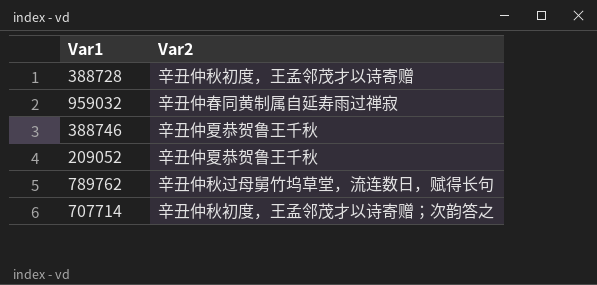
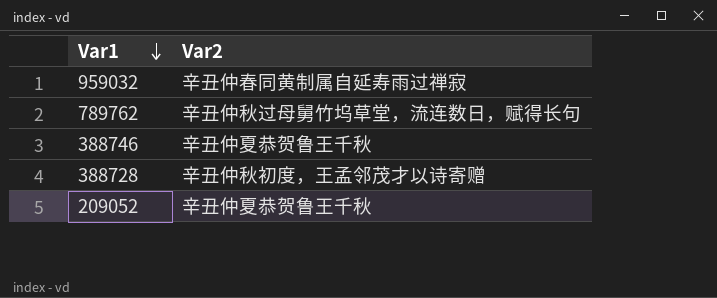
row order: none -> Var1 descending
row 707714: 辛丑仲秋初度，王孟邻茂才以诗寄赠；次韵答之 -> none

